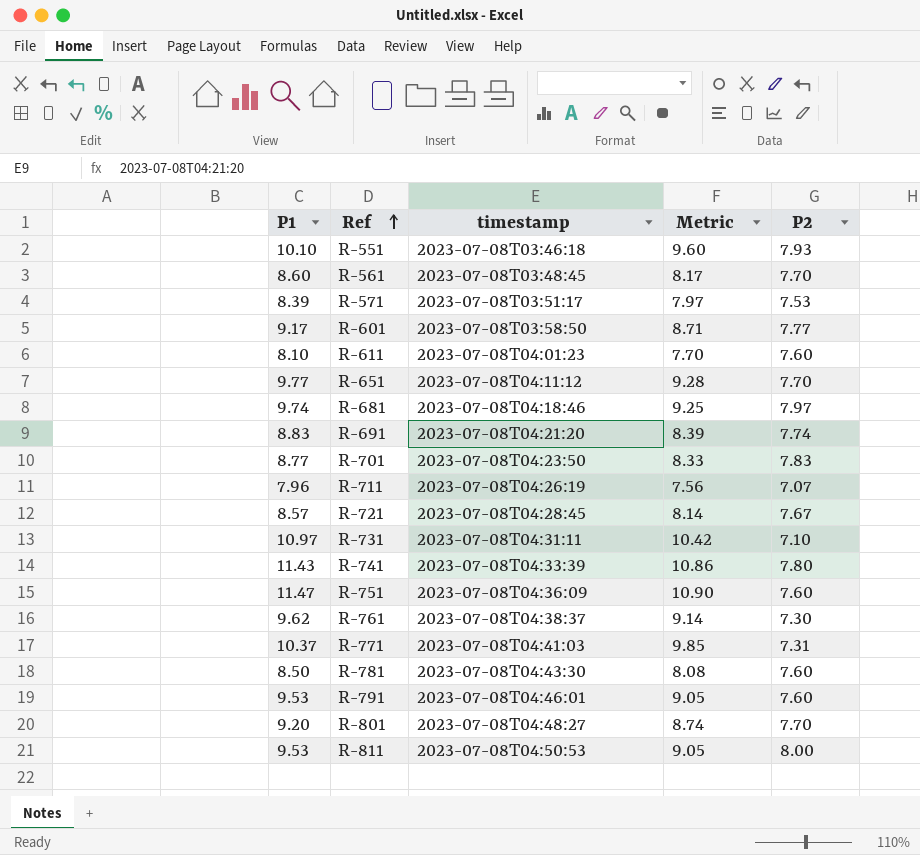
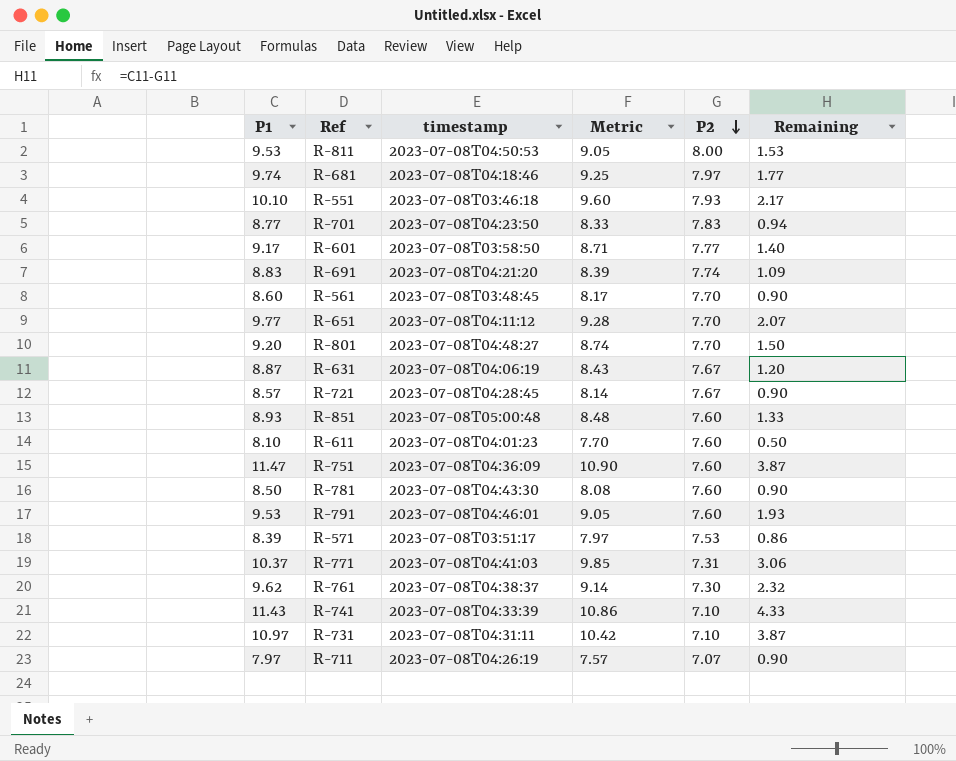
row order: Ref ascending -> P2 descending
column Remaining | formula: none -> [P1] - [P2]
row R-631: none -> 8.87 | 2023-07-08T04:06:19 | 8.43 | 7.67 | 1.20
row R-851: none -> 8.93 | 2023-07-08T05:00:48 | 8.48 | 7.60 | 1.33
R-741 | P2: 7.80 -> 7.10
R-711 | P1: 7.96 -> 7.97
R-711 | Metric: 7.56 -> 7.57

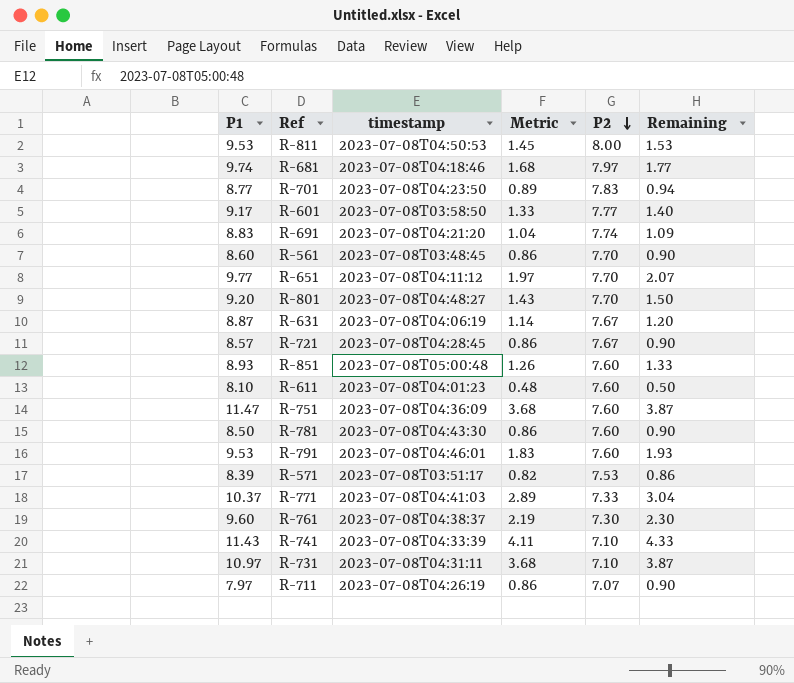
column Metric | formula: [P1] * 0.95 -> [Remaining] * 0.95
row R-551: 10.10 | 2023-07-08T03:46:18 | 9.60 | 7.93 | 2.17 -> none
R-771 | P2: 7.31 -> 7.33
R-771 | Remaining: 3.06 -> 3.04
R-761 | P1: 9.62 -> 9.60
R-761 | Remaining: 2.32 -> 2.30

